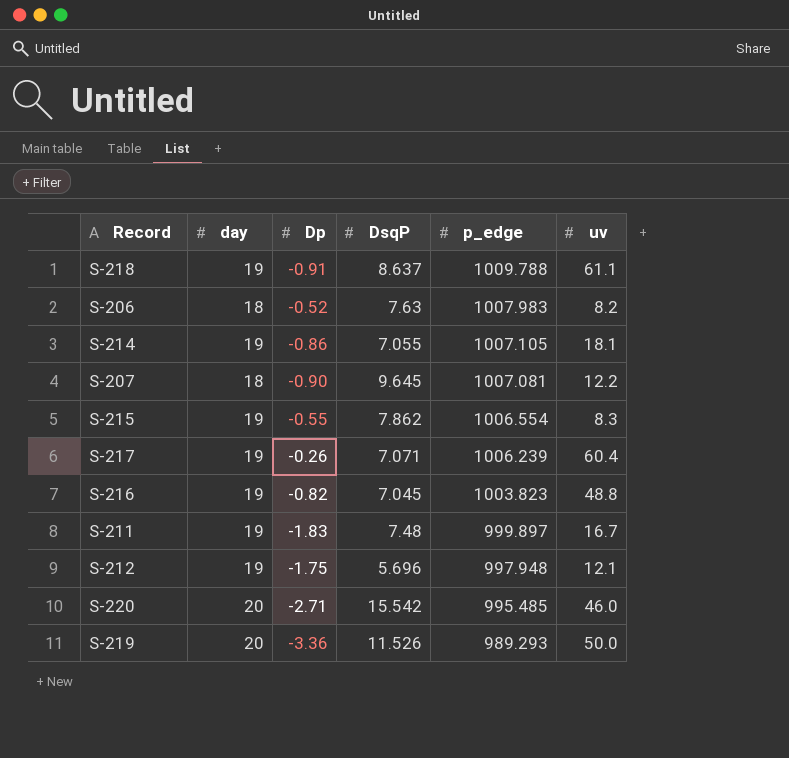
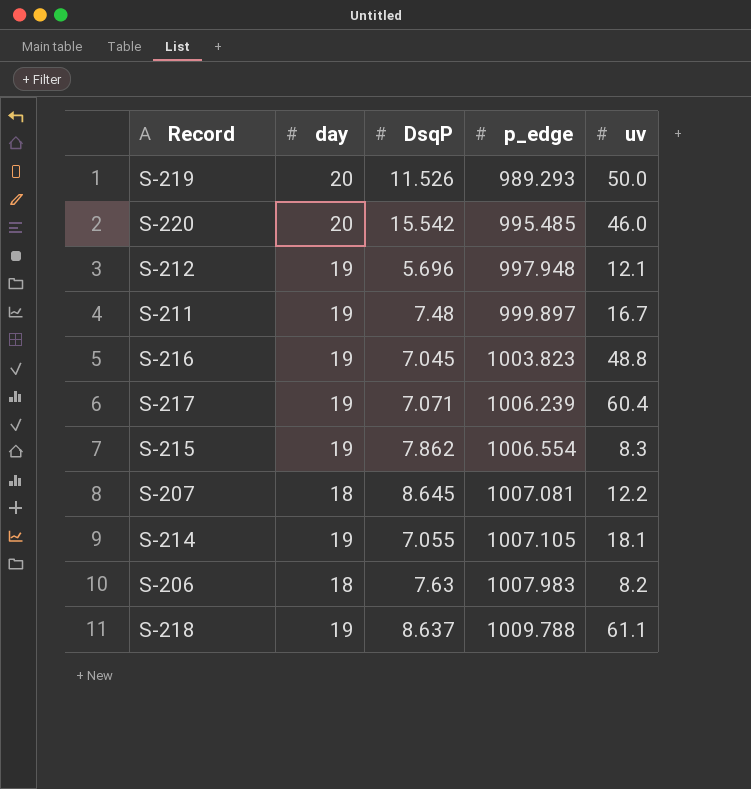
row order: p_edge descending -> p_edge ascending
column Dp | position: 3 -> none
S-207 | DsqP: 9.645 -> 8.645

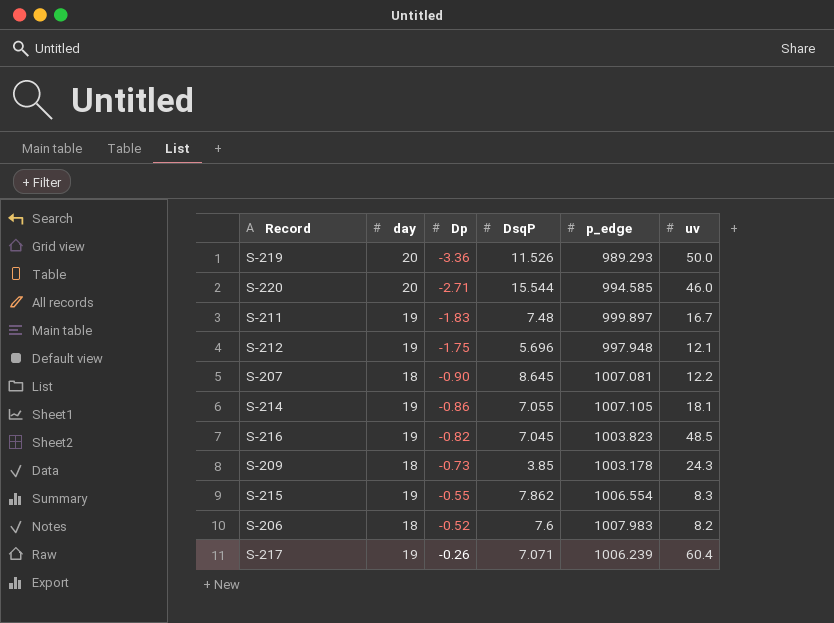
row order: p_edge ascending -> Dp ascending
column Dp | position: none -> 3
row S-218: 19 | 8.637 | 1009.788 | 61.1 -> none
S-220 | DsqP: 15.542 -> 15.544
S-220 | p_edge: 995.485 -> 994.585
S-216 | uv: 48.8 -> 48.5
row S-209: none -> 18 | -0.73 | 3.85 | 1003.178 | 24.3
S-206 | DsqP: 7.63 -> 7.6

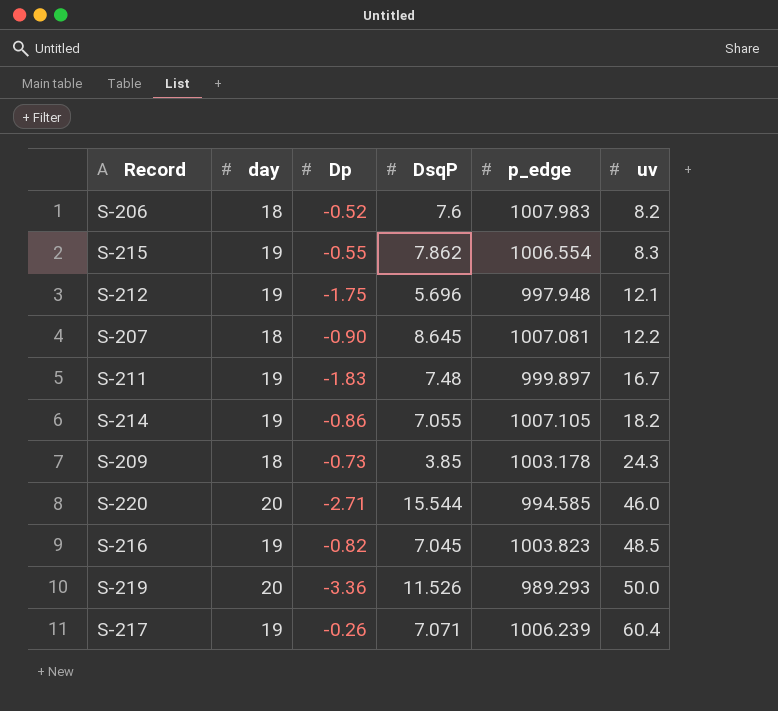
row order: Dp ascending -> uv ascending
S-214 | uv: 18.1 -> 18.2

